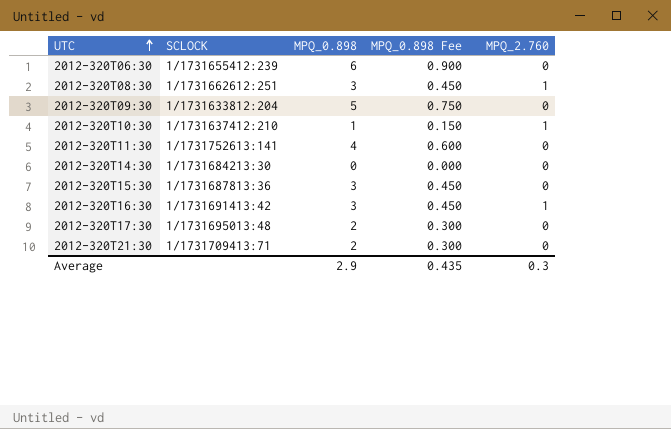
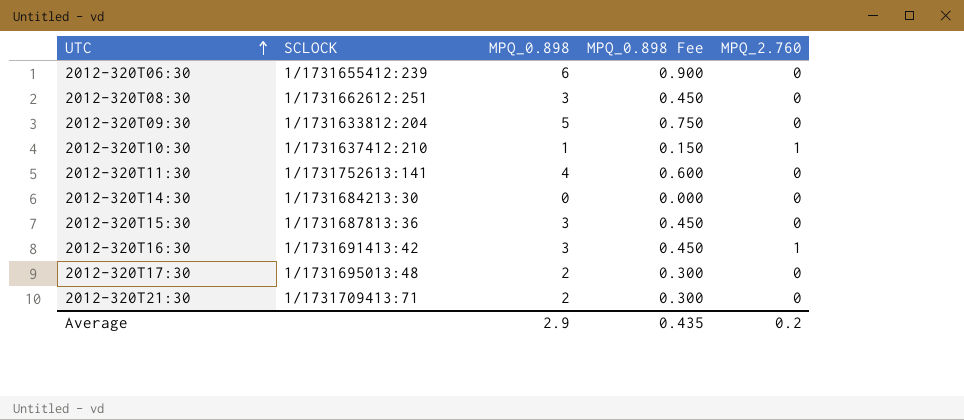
2012-320T08:30 | MPQ_2.760: 1 -> 0
Average | MPQ_2.760: 0.3 -> 0.2

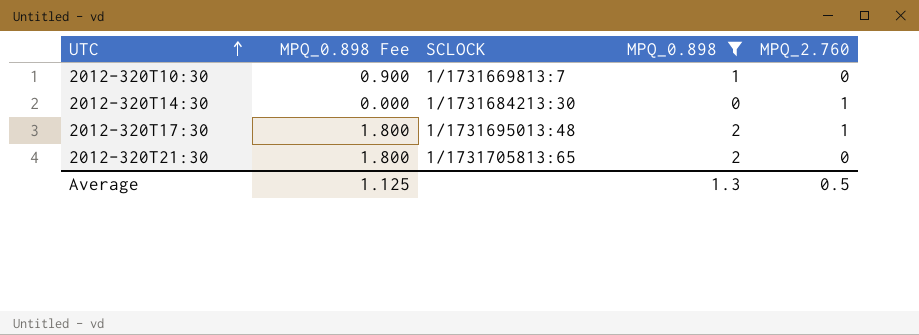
filter: none -> MPQ_0.898 <= 2
column MPQ_0.898 Fee | formula: [MPQ_0.898] * 0.15 -> [MPQ_0.898] * 0.9
column MPQ_0.898 Fee | position: 4 -> 2
2012-320T10:30 | SCLOCK: 1/1731637412:210 -> 1/1731669813:7
2012-320T10:30 | MPQ_2.760: 1 -> 0
2012-320T14:30 | MPQ_2.760: 0 -> 1
2012-320T17:30 | MPQ_2.760: 0 -> 1
2012-320T21:30 | SCLOCK: 1/1731709413:71 -> 1/1731705813:65
Average | MPQ_0.898 Fee: 0.435 -> 1.125
Average | MPQ_0.898: 2.9 -> 1.3
Average | MPQ_2.760: 0.2 -> 0.5

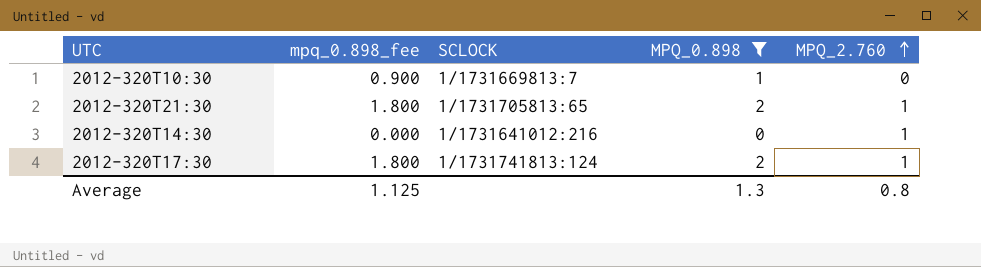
row order: UTC ascending -> MPQ_2.760 ascending
column name: MPQ_0.898 Fee -> mpq_0.898_fee
2012-320T21:30 | MPQ_2.760: 0 -> 1
2012-320T14:30 | SCLOCK: 1/1731684213:30 -> 1/1731641012:216
2012-320T17:30 | SCLOCK: 1/1731695013:48 -> 1/1731741813:124
Average | MPQ_2.760: 0.5 -> 0.8

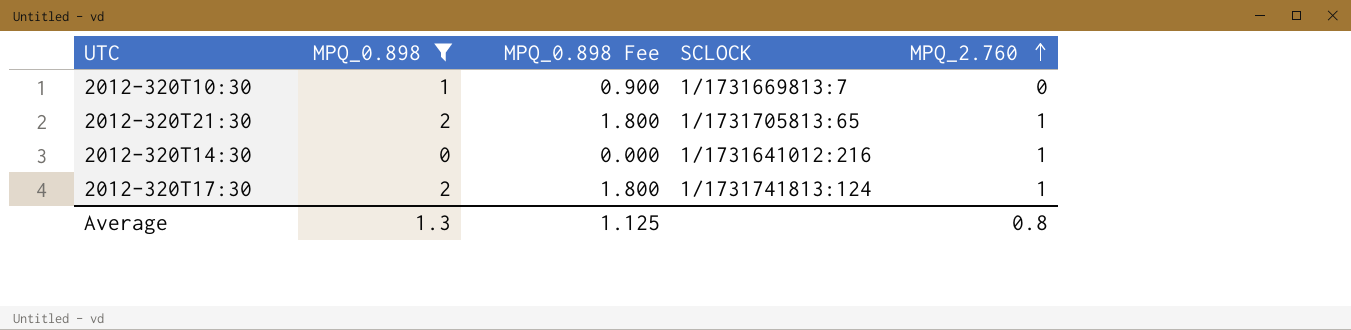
column MPQ_0.898 | position: 4 -> 2
column name: mpq_0.898_fee -> MPQ_0.898 Fee

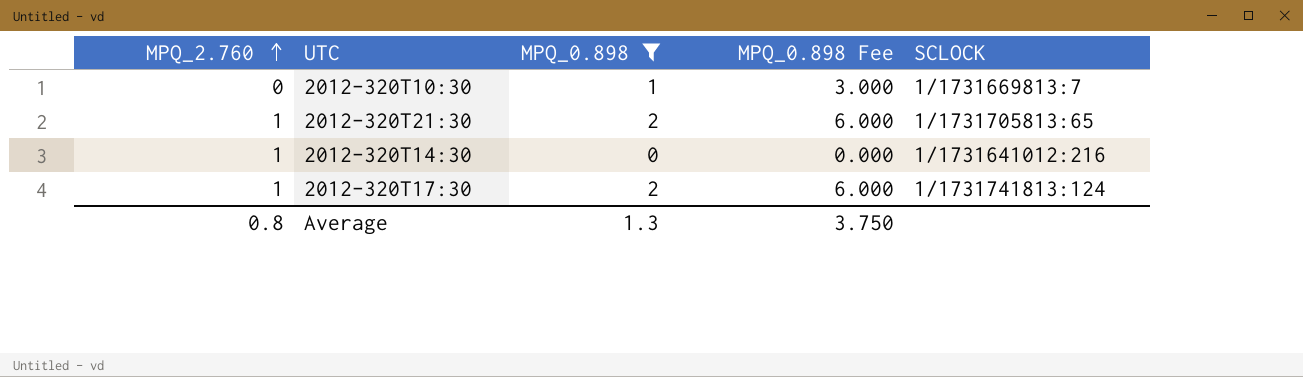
column MPQ_2.760 | position: 5 -> 1
column MPQ_0.898 Fee | formula: [MPQ_0.898] * 0.9 -> [MPQ_0.898] * 3
Average | MPQ_0.898 Fee: 1.125 -> 3.750

